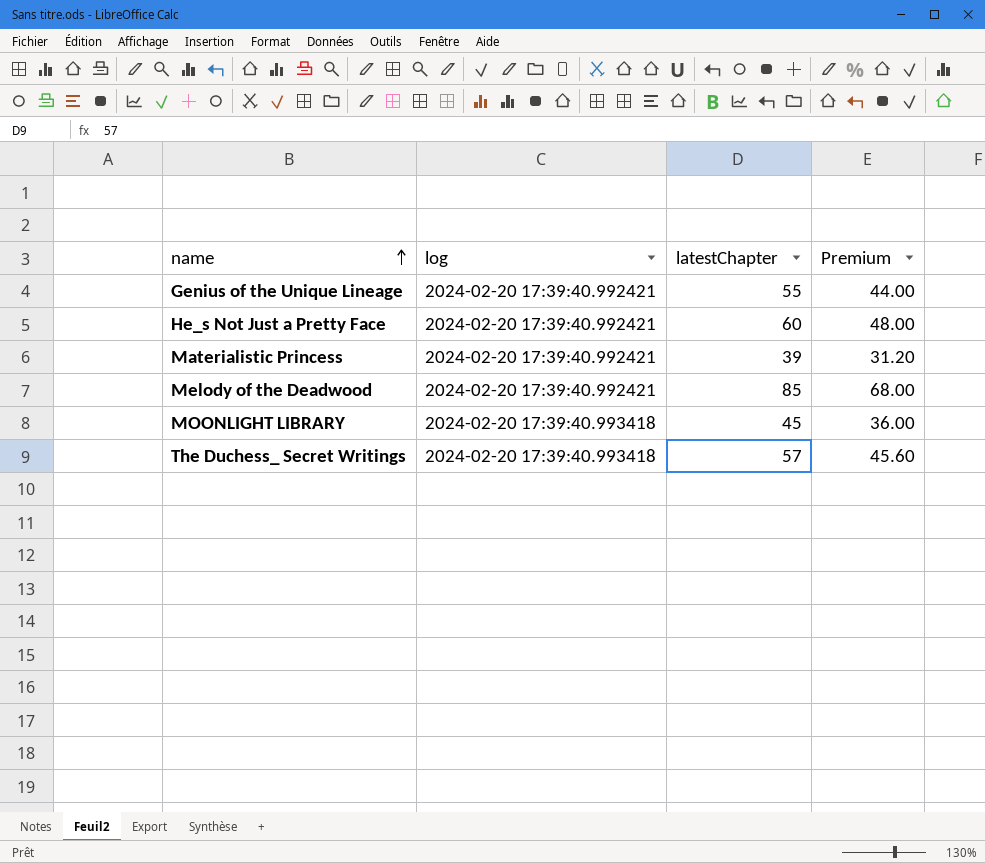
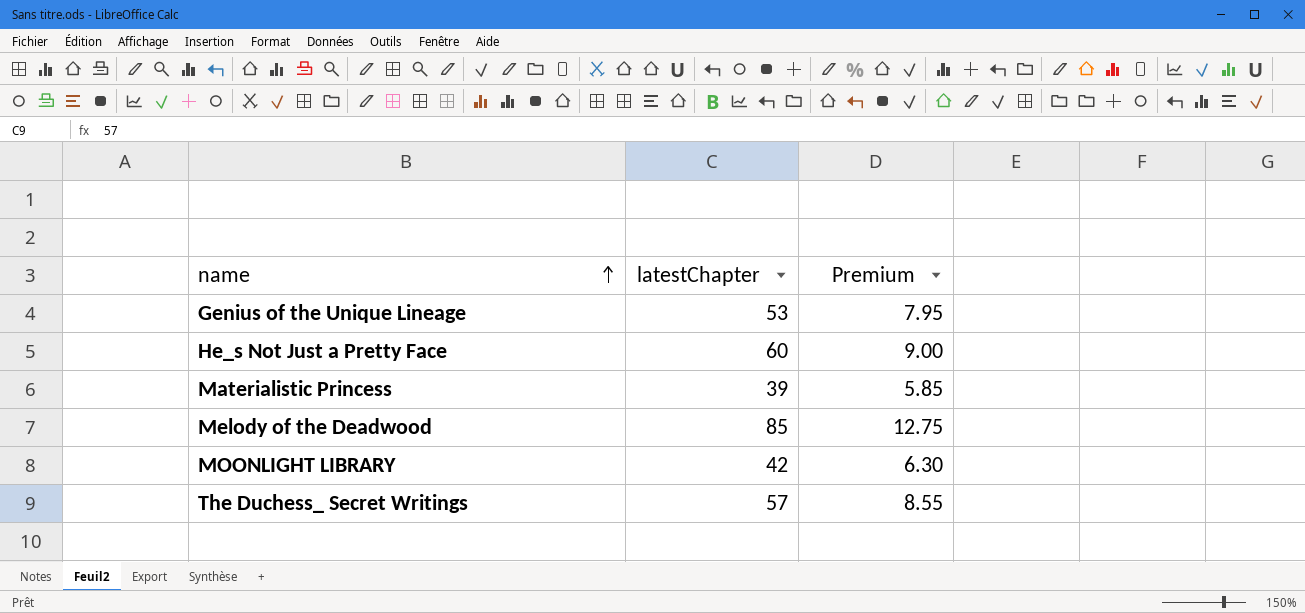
column log | position: 2 -> none
column Premium | formula: [latestChapter] * 0.8 -> [latestChapter] * 0.15
Genius of the Unique Lineage | latestChapter: 55 -> 53
MOONLIGHT LIBRARY | latestChapter: 45 -> 42

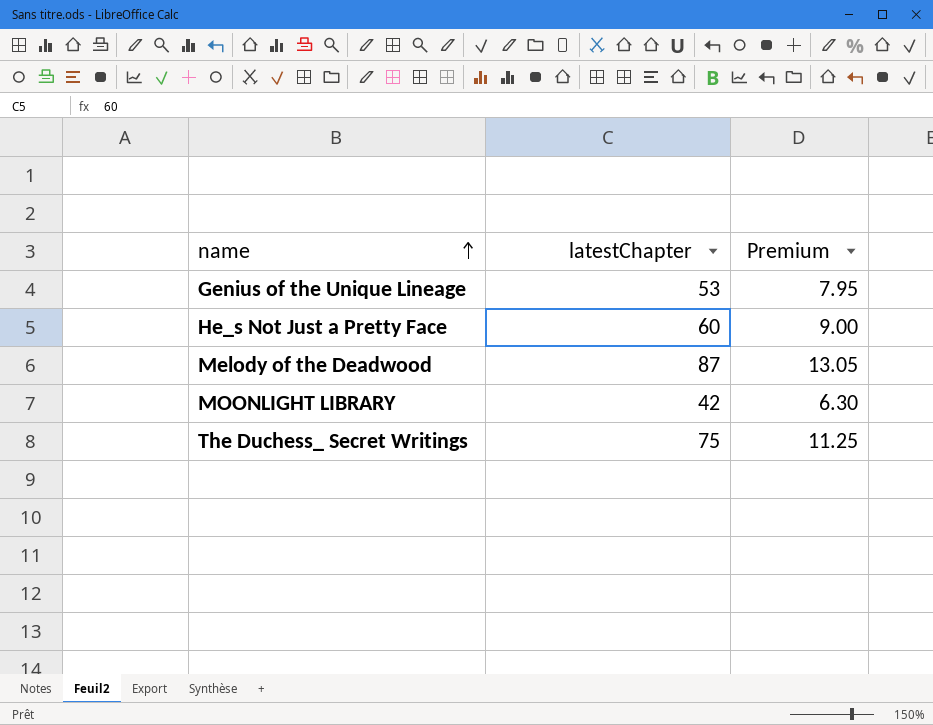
row Materialistic Princess: 39 | 5.85 -> none
Melody of the Deadwood | latestChapter: 85 -> 87
Melody of the Deadwood | Premium: 12.75 -> 13.05
The Duchess_ Secret Writings | latestChapter: 57 -> 75
The Duchess_ Secret Writings | Premium: 8.55 -> 11.25

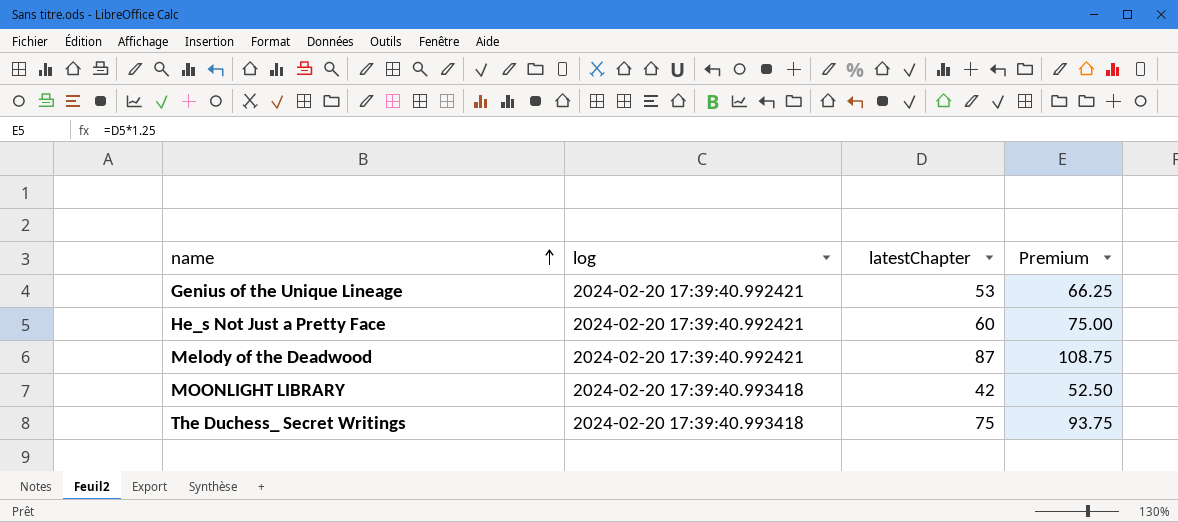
column log | position: none -> 2
column Premium | formula: [latestChapter] * 0.15 -> [latestChapter] * 1.25

